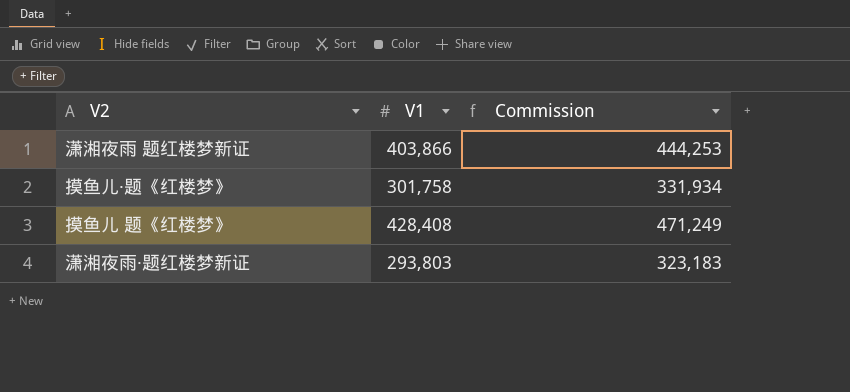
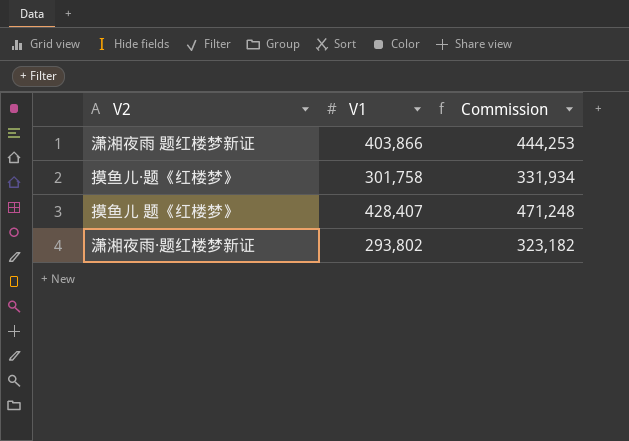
摸鱼儿 题《红楼梦》 | V1: 428,408 -> 428,407
摸鱼儿 题《红楼梦》 | Commission: 471,249 -> 471,248
潇湘夜雨·题红楼梦新证 | V1: 293,803 -> 293,802
潇湘夜雨·题红楼梦新证 | Commission: 323,183 -> 323,182

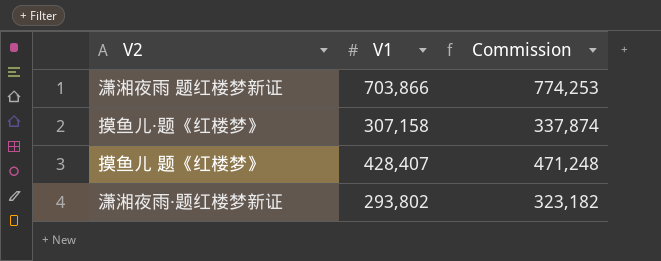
潇湘夜雨 题红楼梦新证 | V1: 403,866 -> 703,866
潇湘夜雨 题红楼梦新证 | Commission: 444,253 -> 774,253
摸鱼儿·题《红楼梦》 | V1: 301,758 -> 307,158
摸鱼儿·题《红楼梦》 | Commission: 331,934 -> 337,874

